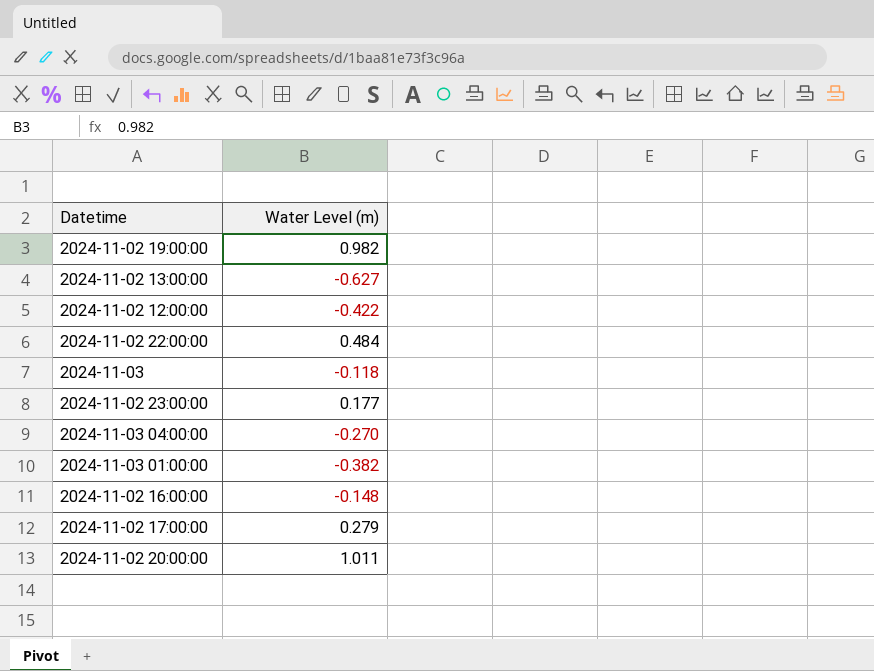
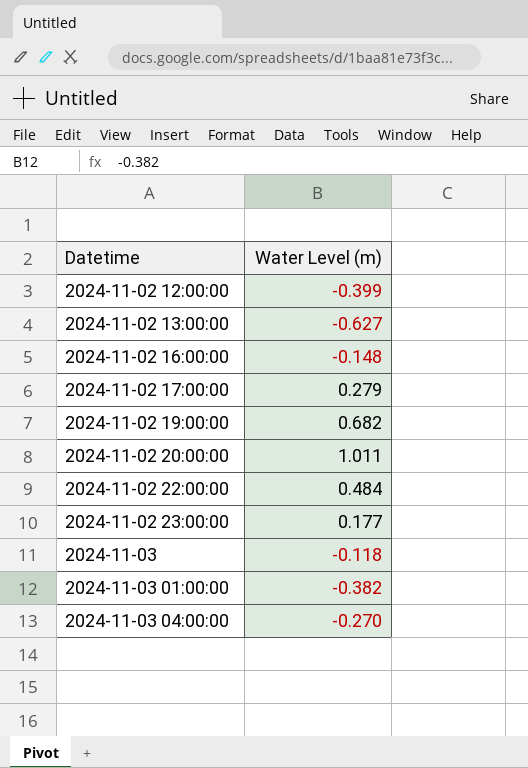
row order: none -> Datetime ascending
2024-11-02 12:00:00 | Water Level (m): -0.422 -> -0.399
2024-11-02 19:00:00 | Water Level (m): 0.982 -> 0.682

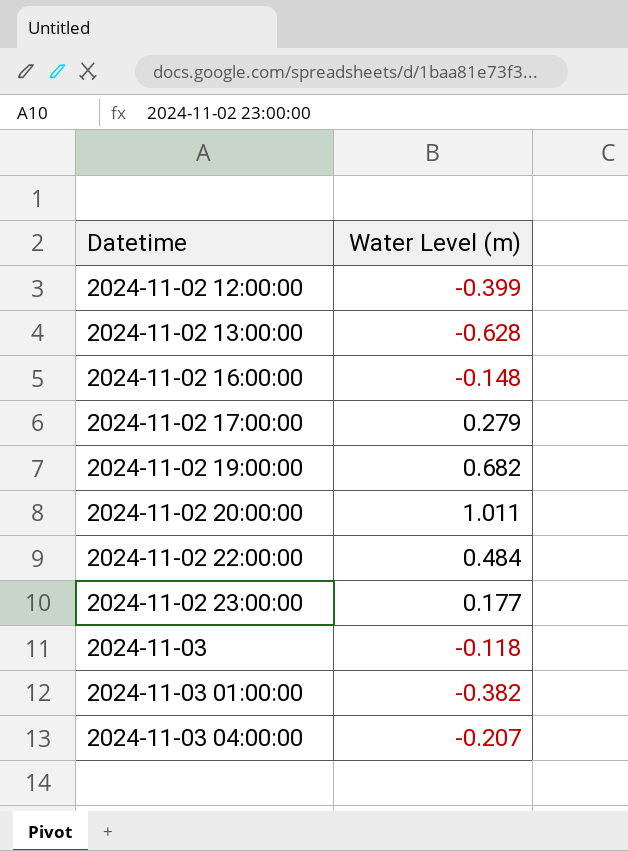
2024-11-02 13:00:00 | Water Level (m): -0.627 -> -0.628
2024-11-03 04:00:00 | Water Level (m): -0.270 -> -0.207

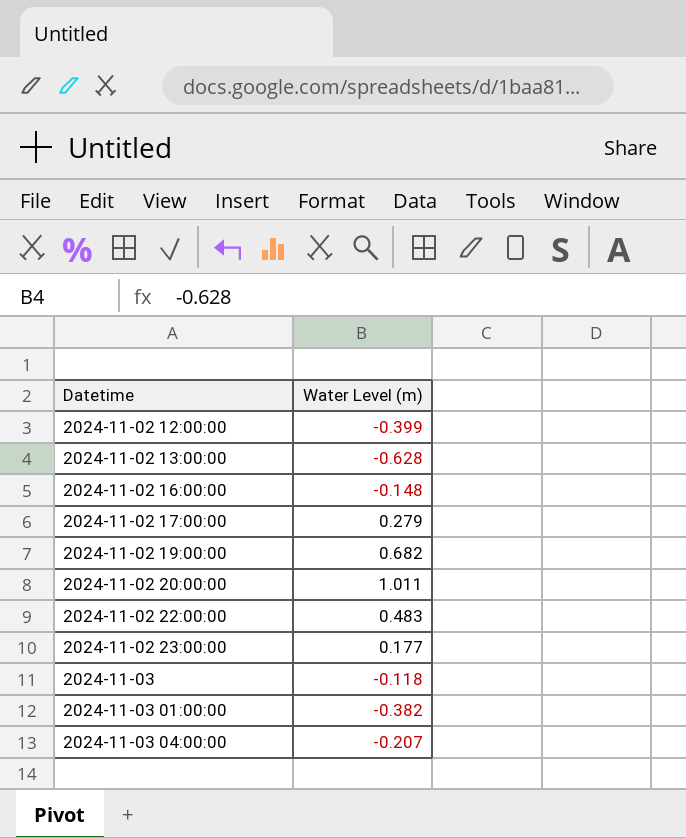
2024-11-02 22:00:00 | Water Level (m): 0.484 -> 0.483

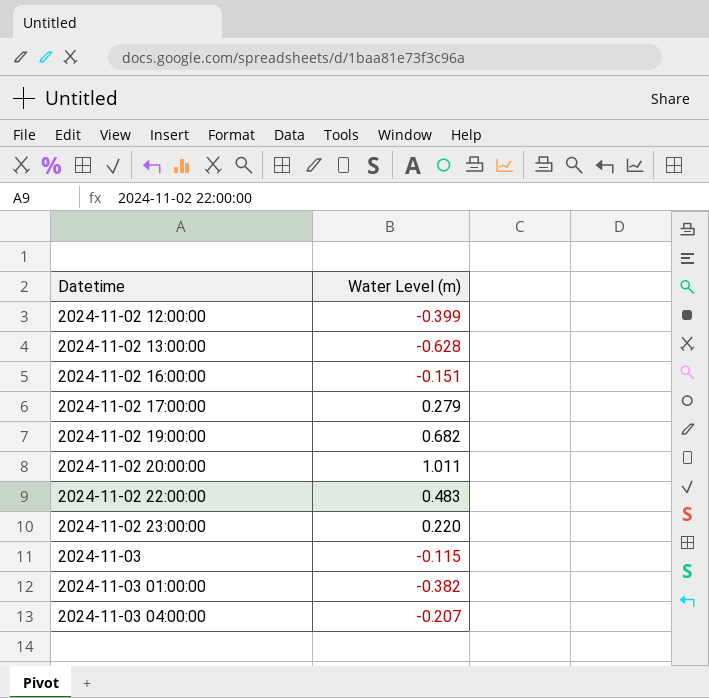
2024-11-02 16:00:00 | Water Level (m): -0.148 -> -0.151
2024-11-02 23:00:00 | Water Level (m): 0.177 -> 0.220
2024-11-03 | Water Level (m): -0.118 -> -0.115

